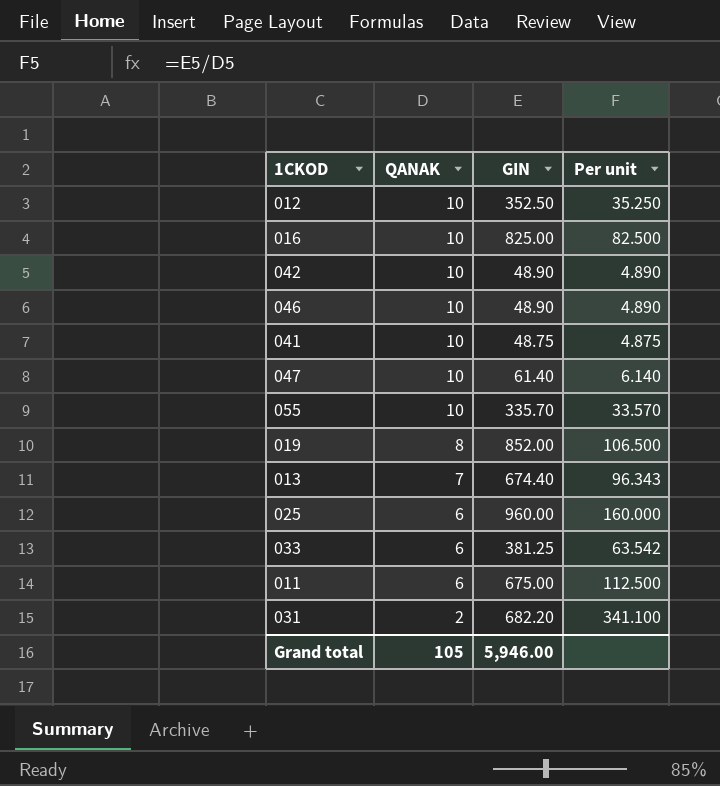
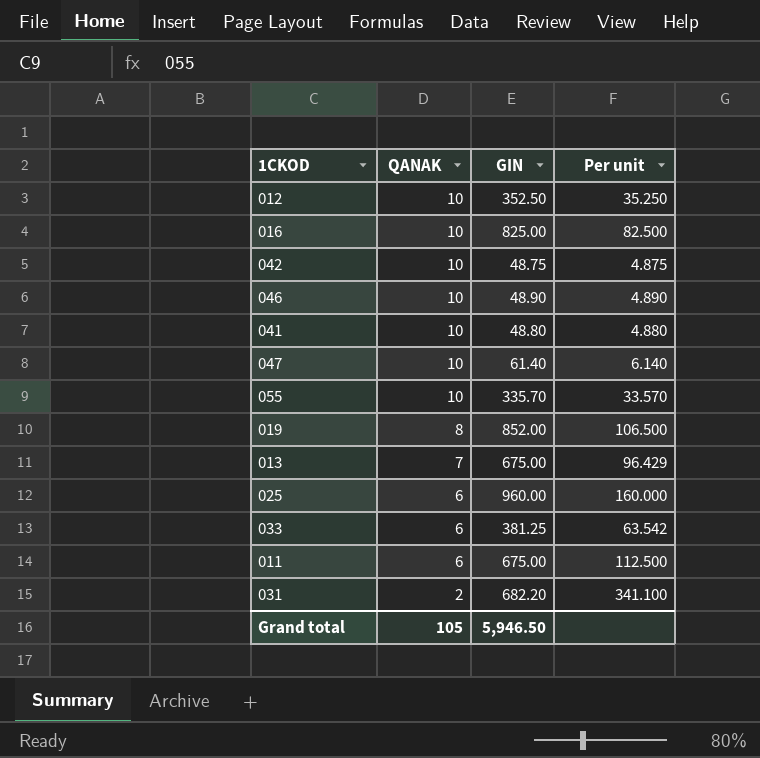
042 | GIN: 48.90 -> 48.75
042 | Per unit: 4.890 -> 4.875
041 | GIN: 48.75 -> 48.80
041 | Per unit: 4.875 -> 4.880
013 | GIN: 674.40 -> 675.00
013 | Per unit: 96.343 -> 96.429
Grand total | GIN: 5,946.00 -> 5,946.50

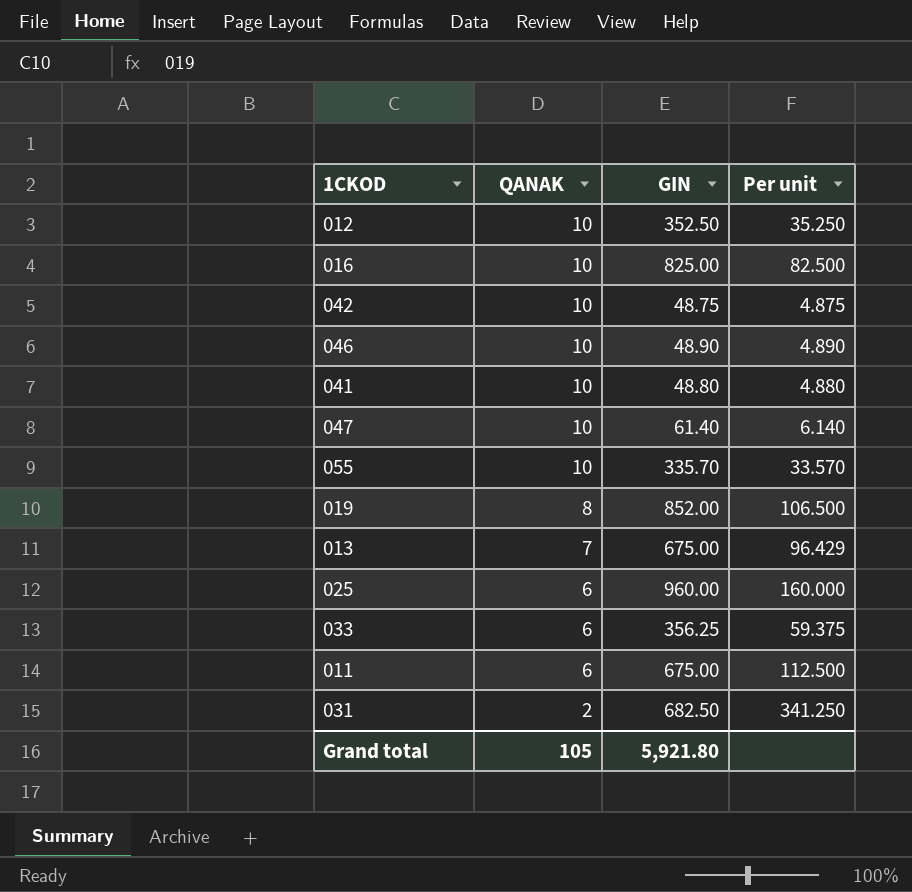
033 | GIN: 381.25 -> 356.25
033 | Per unit: 63.542 -> 59.375
031 | GIN: 682.20 -> 682.50
031 | Per unit: 341.100 -> 341.250
Grand total | GIN: 5,946.50 -> 5,921.80

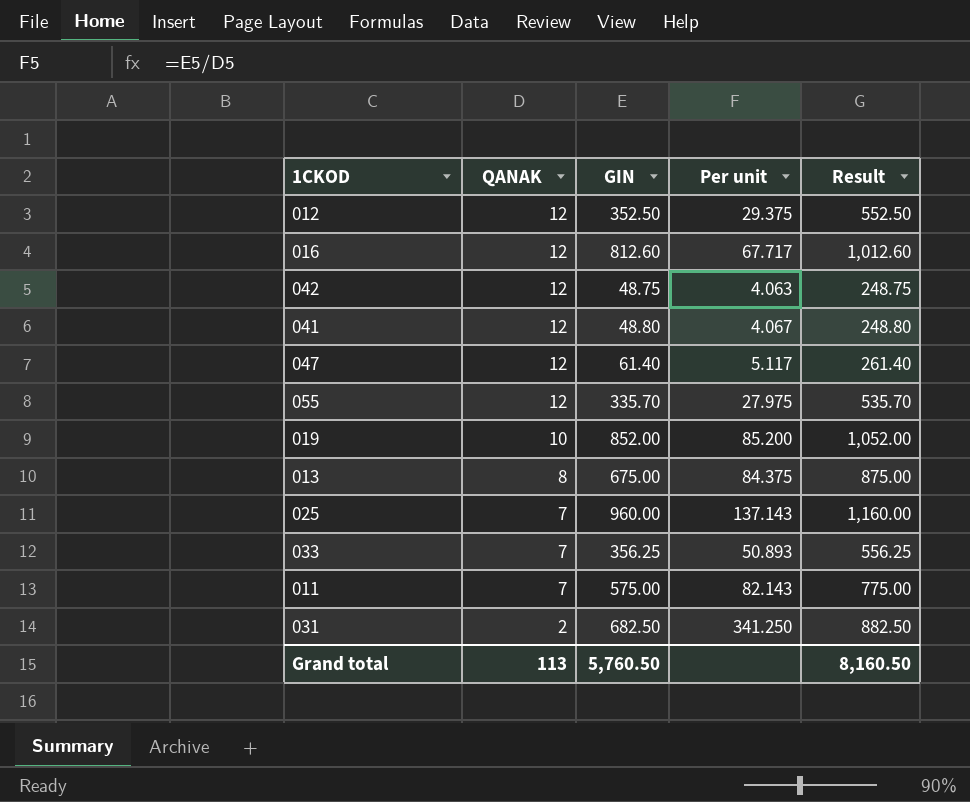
column Result | formula: none -> [GIN] + 200
row 046: 10 | 48.90 | 4.890 -> none
012 | QANAK: 10 -> 12
012 | Per unit: 35.250 -> 29.375
016 | QANAK: 10 -> 12
016 | GIN: 825.00 -> 812.60
016 | Per unit: 82.500 -> 67.717
042 | QANAK: 10 -> 12
042 | Per unit: 4.875 -> 4.063
041 | QANAK: 10 -> 12
041 | Per unit: 4.880 -> 4.067
047 | QANAK: 10 -> 12
047 | Per unit: 6.140 -> 5.117
055 | QANAK: 10 -> 12
055 | Per unit: 33.570 -> 27.975
019 | QANAK: 8 -> 10
019 | Per unit: 106.500 -> 85.200
013 | QANAK: 7 -> 8
013 | Per unit: 96.429 -> 84.375
025 | QANAK: 6 -> 7
025 | Per unit: 160.000 -> 137.143
033 | QANAK: 6 -> 7
033 | Per unit: 59.375 -> 50.893
011 | QANAK: 6 -> 7
011 | GIN: 675.00 -> 575.00
011 | Per unit: 112.500 -> 82.143
Grand total | QANAK: 105 -> 113
Grand total | GIN: 5,921.80 -> 5,760.50

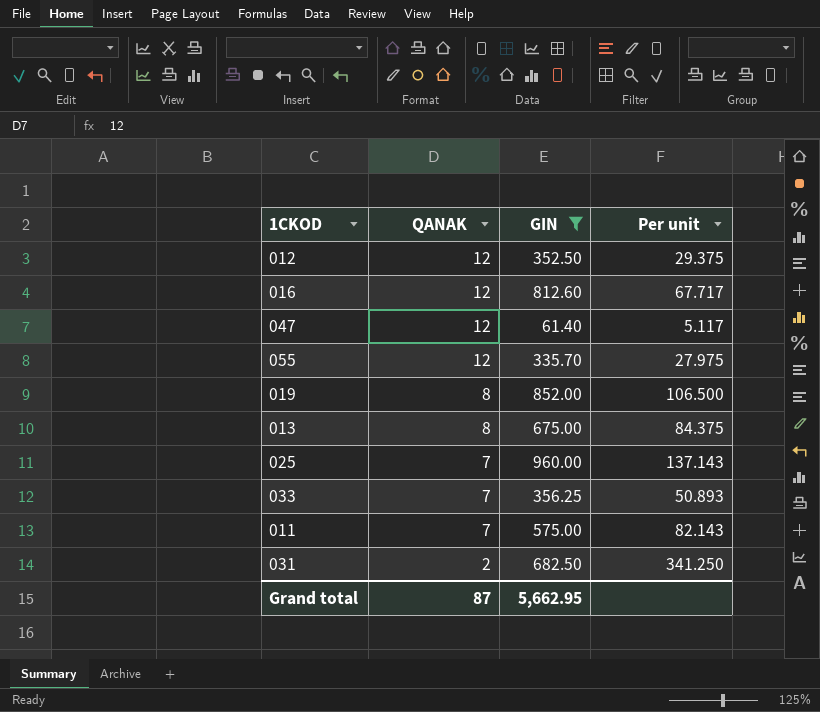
filter: none -> GIN >= 61.40
column Result | formula: [GIN] + 200 -> none
019 | QANAK: 10 -> 8
019 | Per unit: 85.200 -> 106.500
Grand total | QANAK: 113 -> 87
Grand total | GIN: 5,760.50 -> 5,662.95

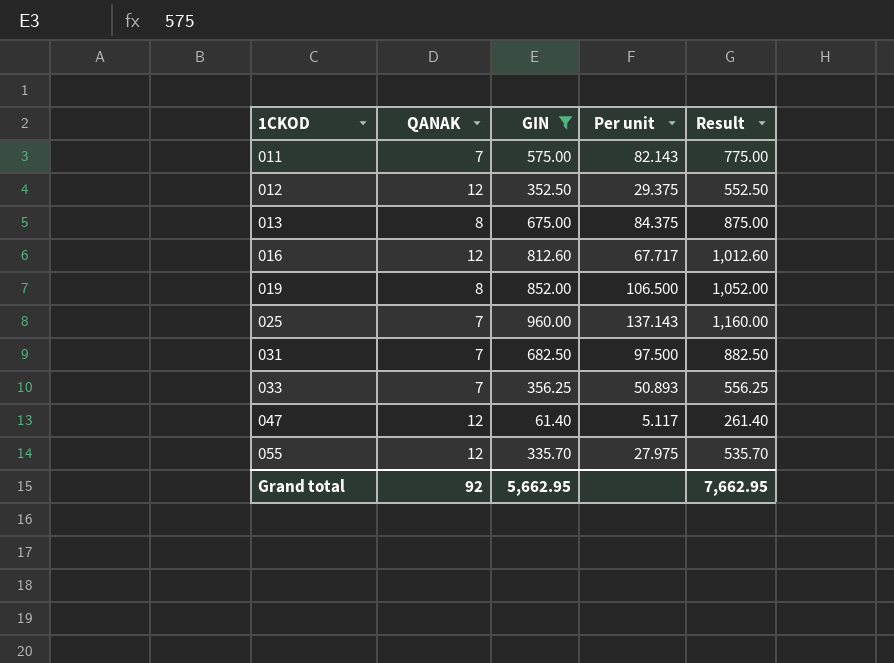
row order: QANAK descending -> 1CKOD ascending
column Result | formula: none -> [GIN] + 200
031 | QANAK: 2 -> 7
031 | Per unit: 341.250 -> 97.500
Grand total | QANAK: 87 -> 92

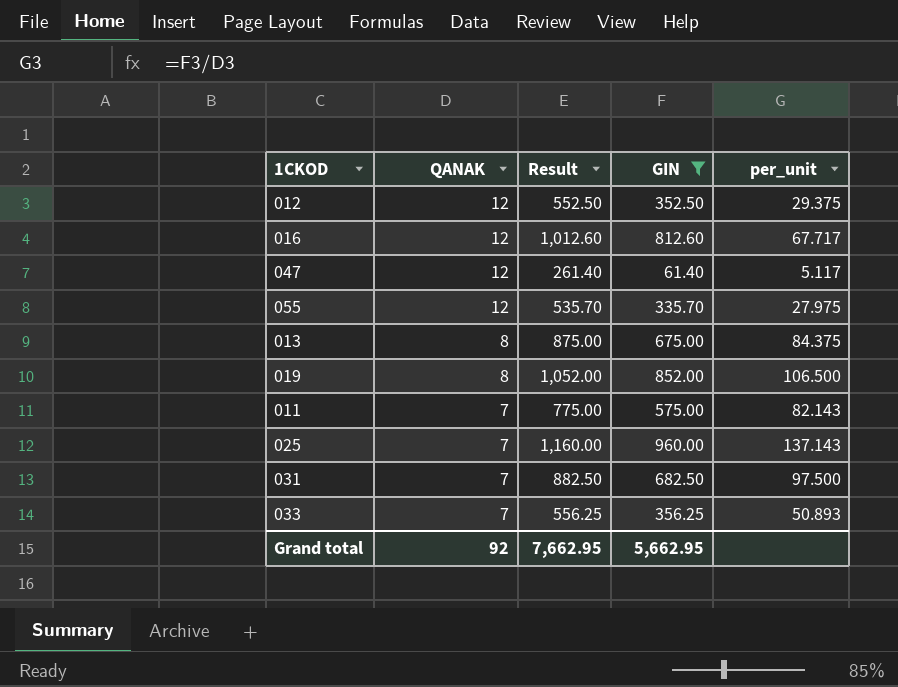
row order: 1CKOD ascending -> QANAK descending
column Result | position: 5 -> 3
column name: Per unit -> per_unit

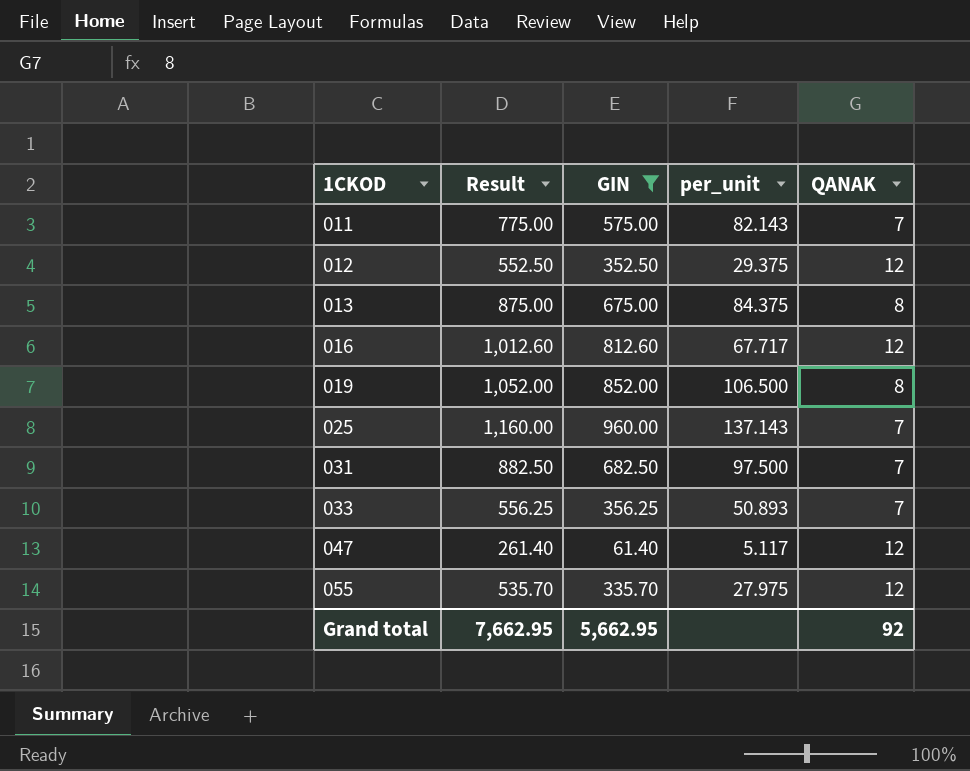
row order: QANAK descending -> 1CKOD ascending
column QANAK | position: 2 -> 5

